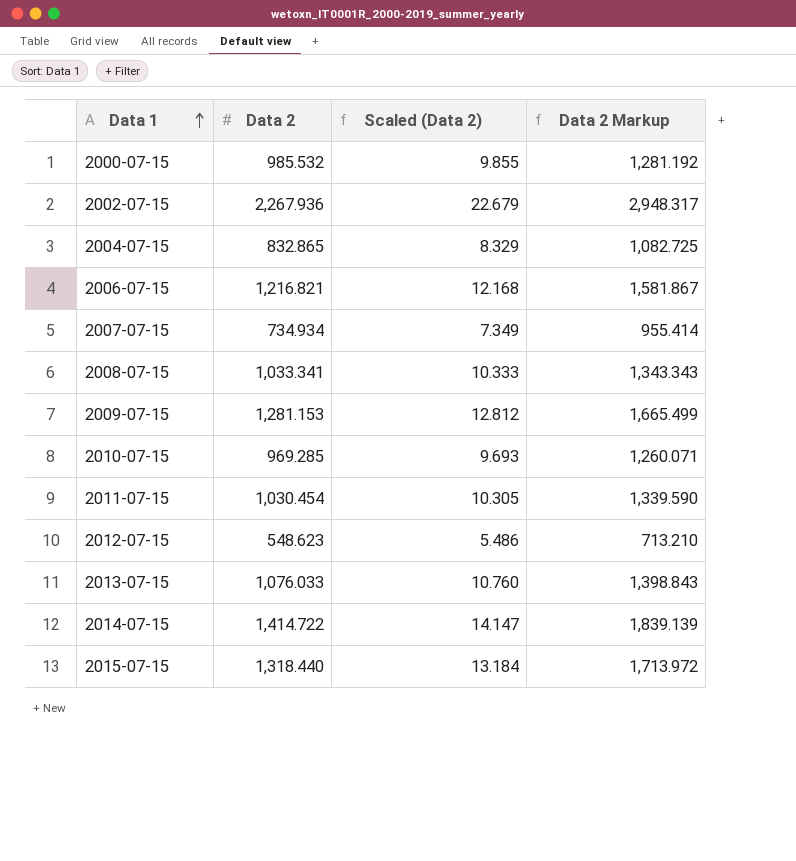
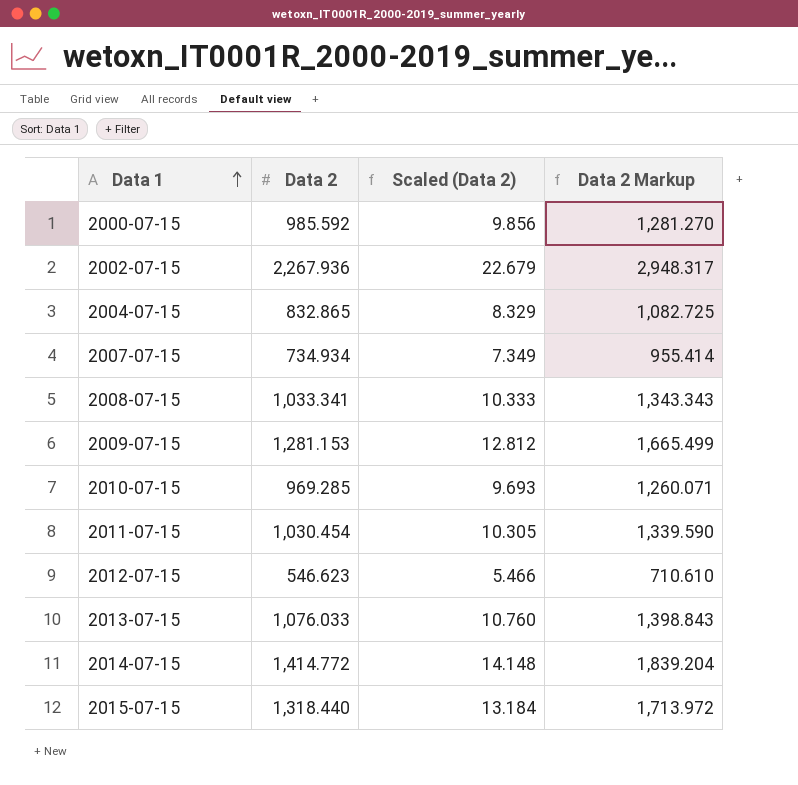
row 2006-07-15: 1,216.821 | 12.168 | 1,581.867 -> none
2000-07-15 | Data 2: 985.532 -> 985.592
2000-07-15 | Scaled (Data 2): 9.855 -> 9.856
2000-07-15 | Data 2 Markup: 1,281.192 -> 1,281.270
2012-07-15 | Data 2: 548.623 -> 546.623
2012-07-15 | Scaled (Data 2): 5.486 -> 5.466
2012-07-15 | Data 2 Markup: 713.210 -> 710.610
2014-07-15 | Data 2: 1,414.722 -> 1,414.772
2014-07-15 | Scaled (Data 2): 14.147 -> 14.148
2014-07-15 | Data 2 Markup: 1,839.139 -> 1,839.204

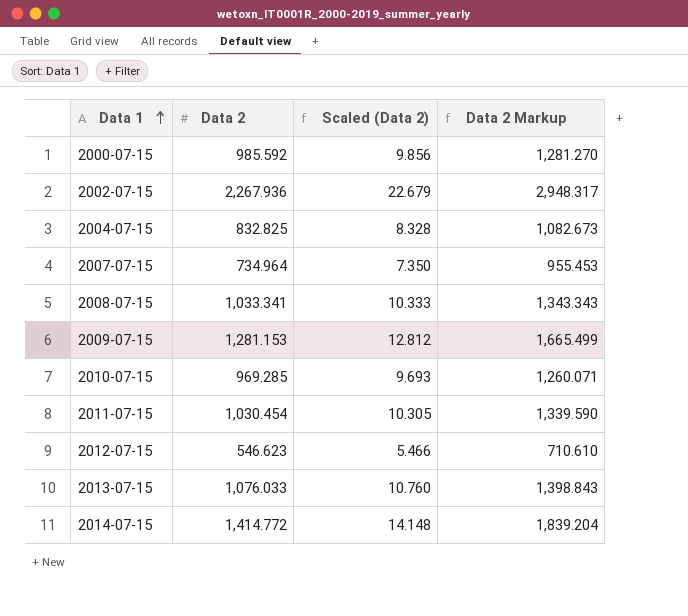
row 2015-07-15: 1,318.440 | 13.184 | 1,713.972 -> none
2004-07-15 | Data 2: 832.865 -> 832.825
2004-07-15 | Scaled (Data 2): 8.329 -> 8.328
2004-07-15 | Data 2 Markup: 1,082.725 -> 1,082.673
2007-07-15 | Data 2: 734.934 -> 734.964
2007-07-15 | Scaled (Data 2): 7.349 -> 7.350
2007-07-15 | Data 2 Markup: 955.414 -> 955.453

